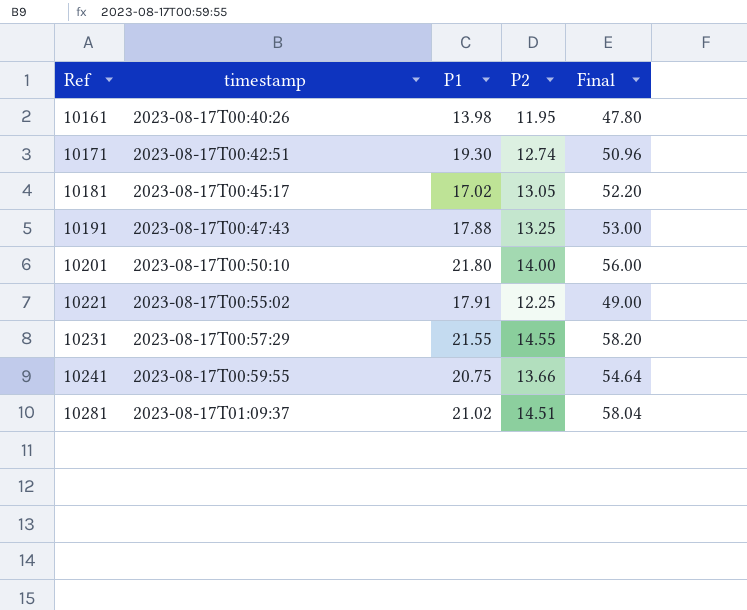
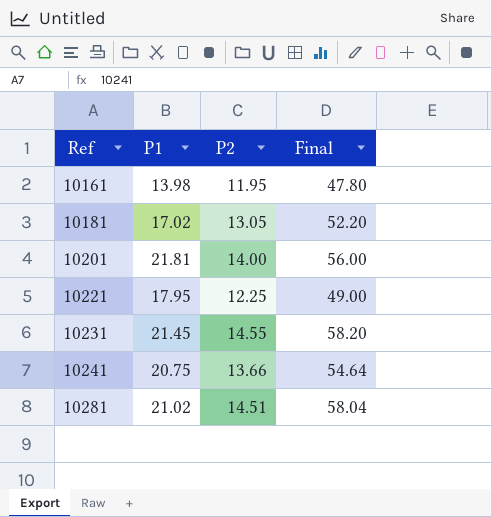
column timestamp | position: 2 -> none
row 10171: 2023-08-17T00:42:51 | 19.30 | 12.74 | 50.96 -> none
row 10191: 2023-08-17T00:47:43 | 17.88 | 13.25 | 53.00 -> none
10201 | P1: 21.80 -> 21.81
10221 | P1: 17.91 -> 17.95
10231 | P1: 21.55 -> 21.45

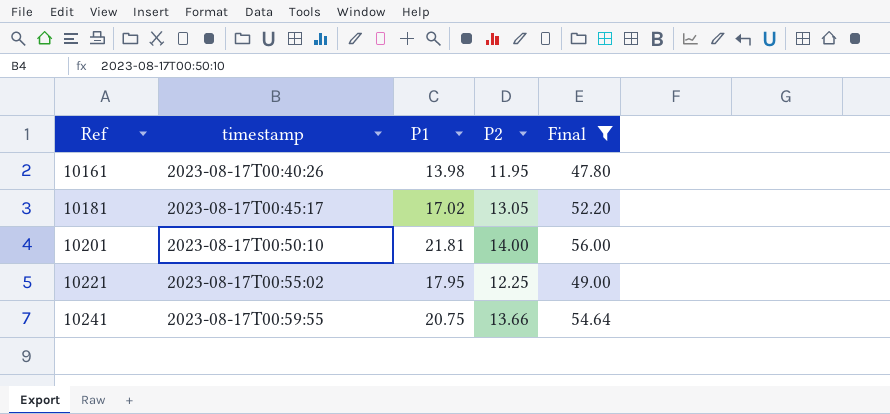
filter: none -> Final <= 56.00
column timestamp | position: none -> 2

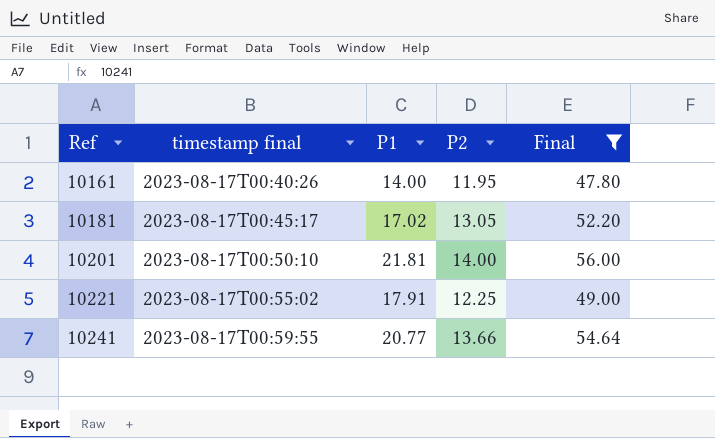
column name: timestamp -> timestamp final
10161 | P1: 13.98 -> 14.00
10221 | P1: 17.95 -> 17.91
10241 | P1: 20.75 -> 20.77

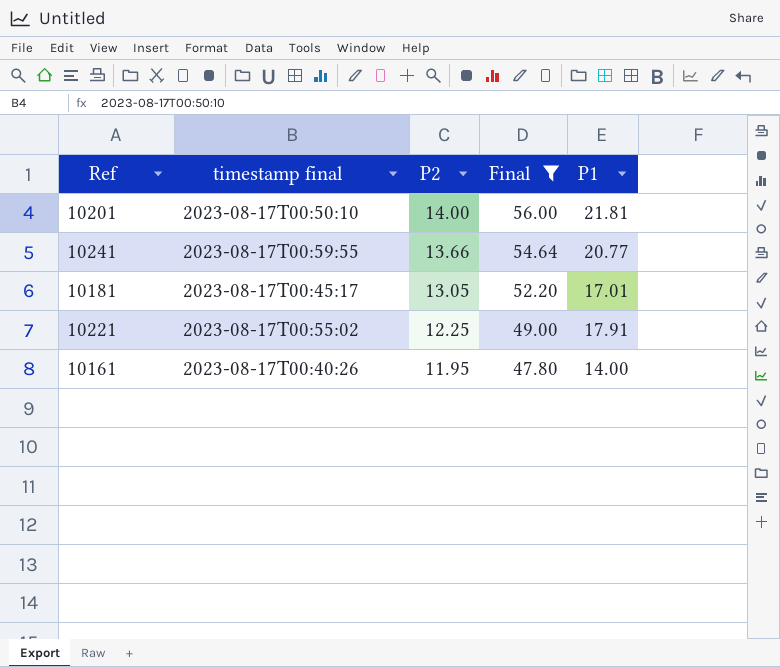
row order: Ref ascending -> P2 descending
column P1 | position: 3 -> 5
10181 | P1: 17.02 -> 17.01

